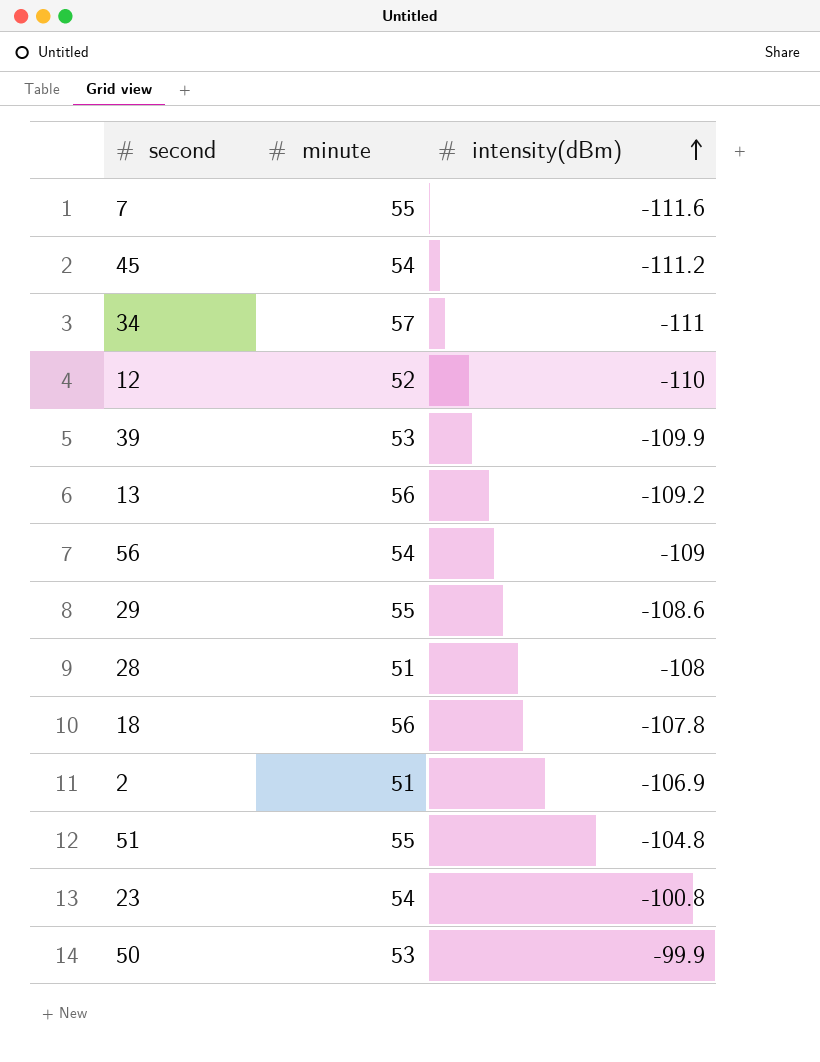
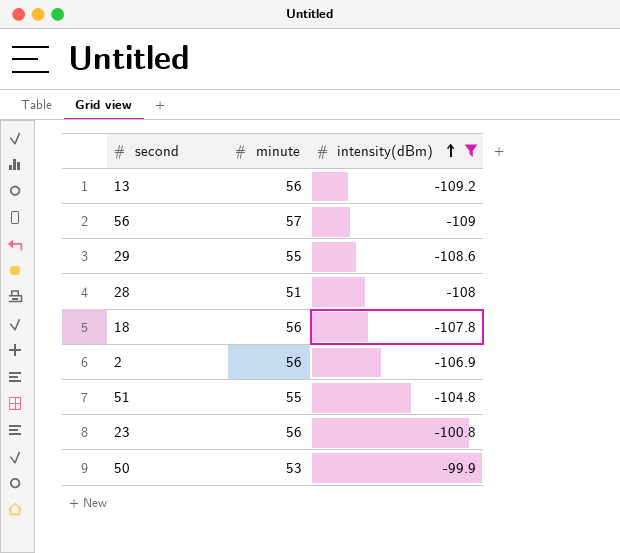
filter: none -> intensity(dBm) >= -109.2
56 | minute: 54 -> 57
2 | minute: 51 -> 56
23 | minute: 54 -> 56

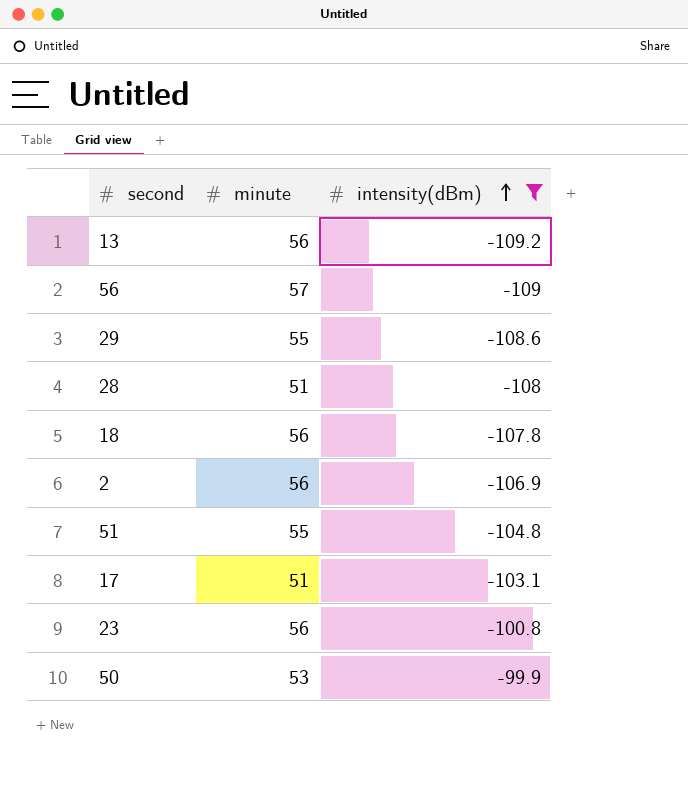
row 17: none -> 51 | -103.1

